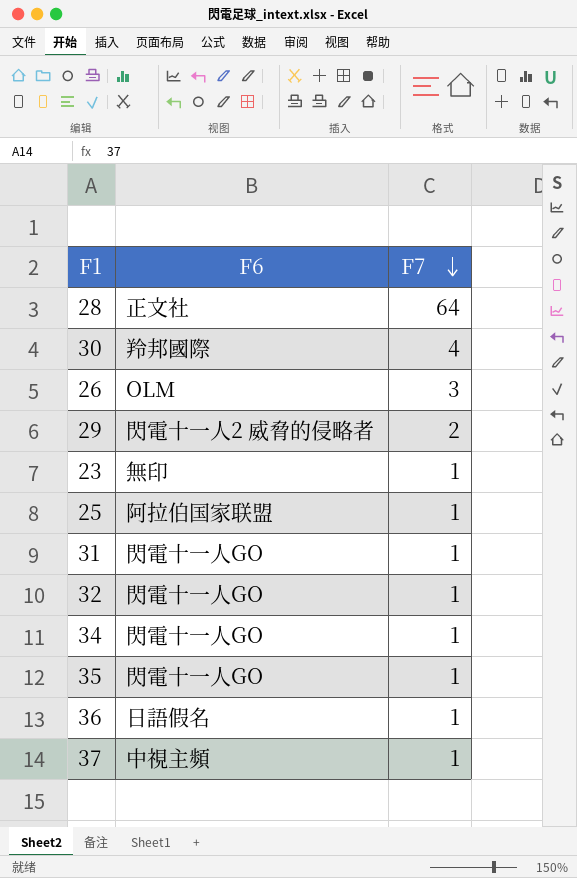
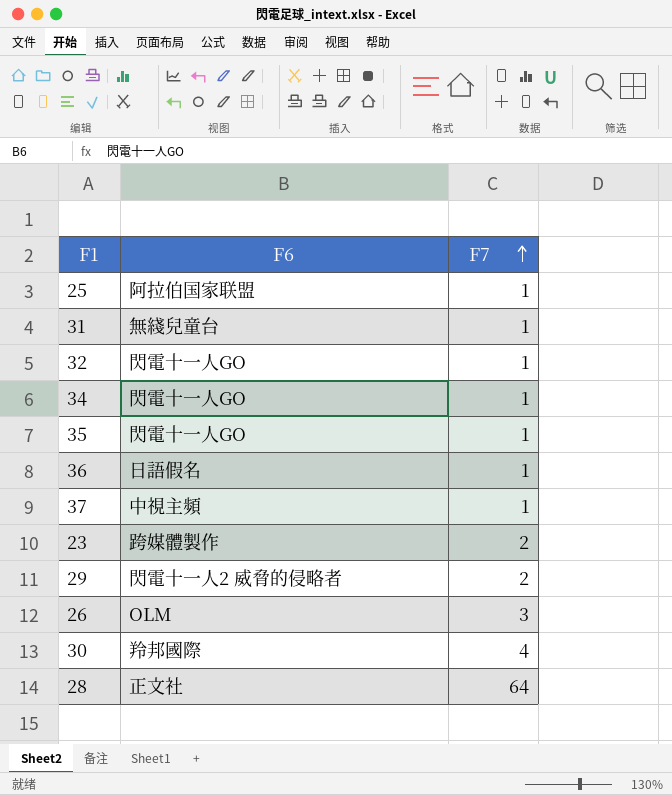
row order: F7 descending -> F7 ascending
31 | F6: 閃電十一人GO -> 無綫兒童台
23 | F6: 無印 -> 跨媒體製作
23 | F7: 1 -> 2

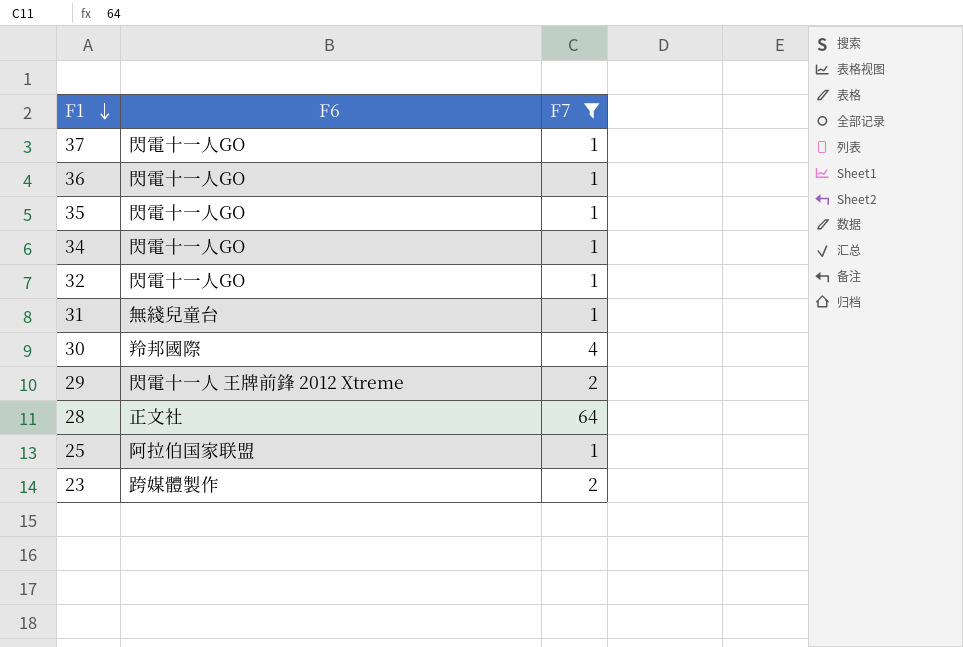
filter: none -> F7 != 3
row order: F7 ascending -> F1 descending
37 | F6: 中視主頻 -> 閃電十一人GO
36 | F6: 日語假名 -> 閃電十一人GO
29 | F6: 閃電十一人2 威脅的侵略者 -> 閃電十一人 王牌前鋒 2012 Xtreme

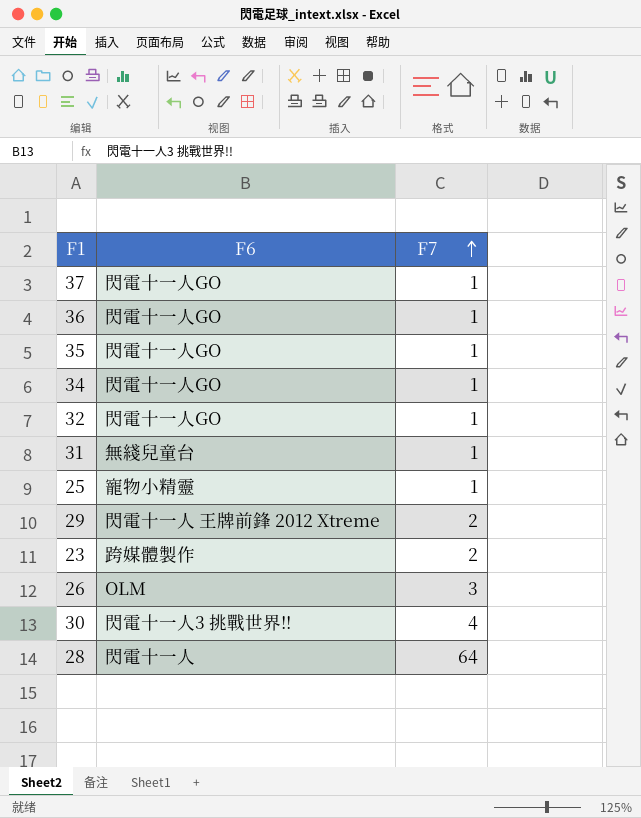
filter: F7 != 3 -> none
row order: F1 descending -> F7 ascending
25 | F6: 阿拉伯国家联盟 -> 寵物小精靈
30 | F6: 羚邦國際 -> 閃電十一人3 挑戰世界!!
28 | F6: 正文社 -> 閃電十一人

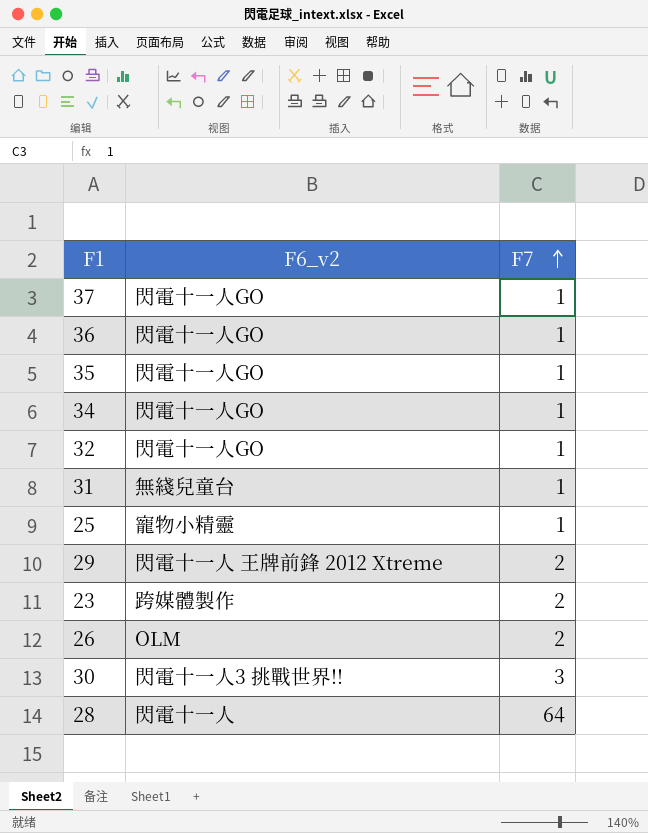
column name: F6 -> F6_v2
26 | F7: 3 -> 2
30 | F7: 4 -> 3

